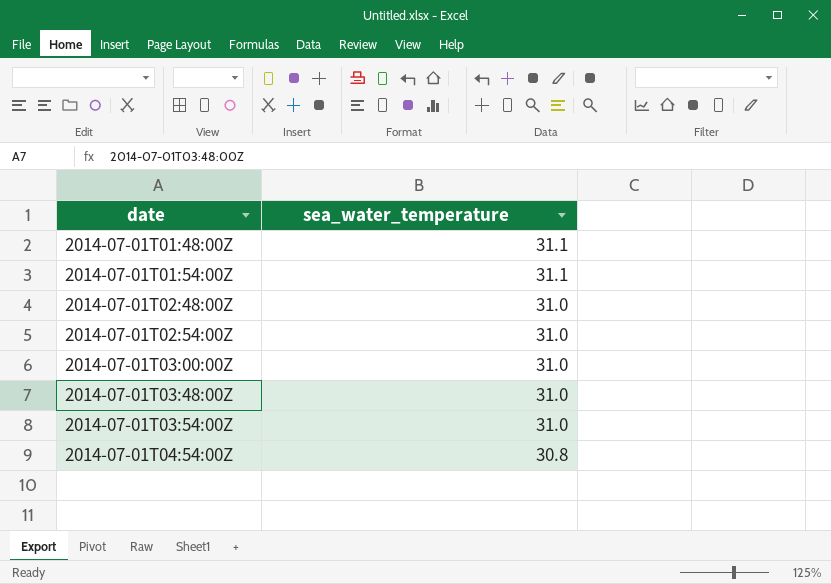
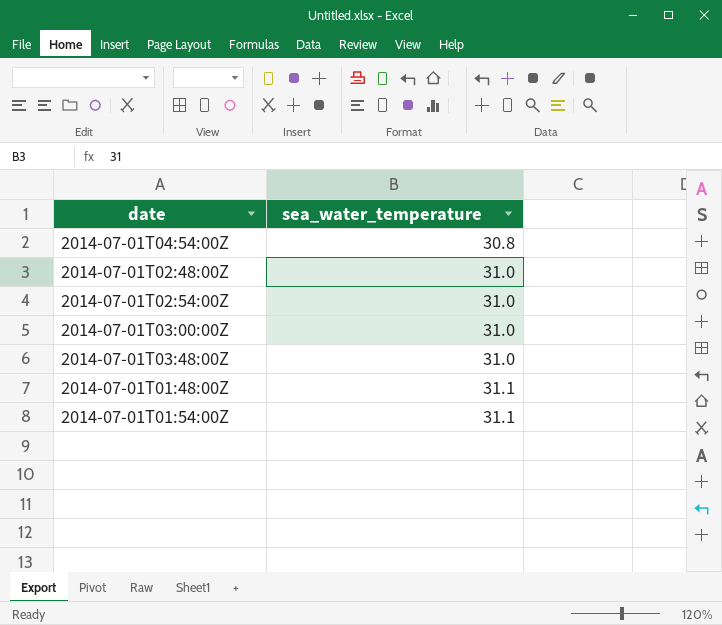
row order: date ascending -> sea_water_temperature ascending
row 2014-07-01T03:54:00Z: 31.0 -> none

